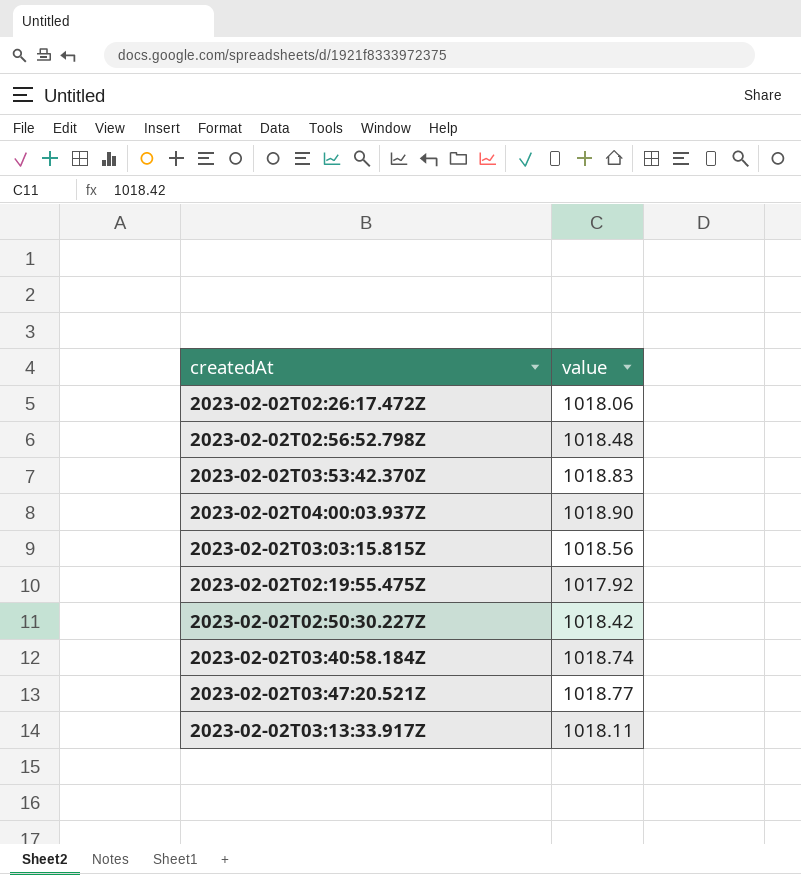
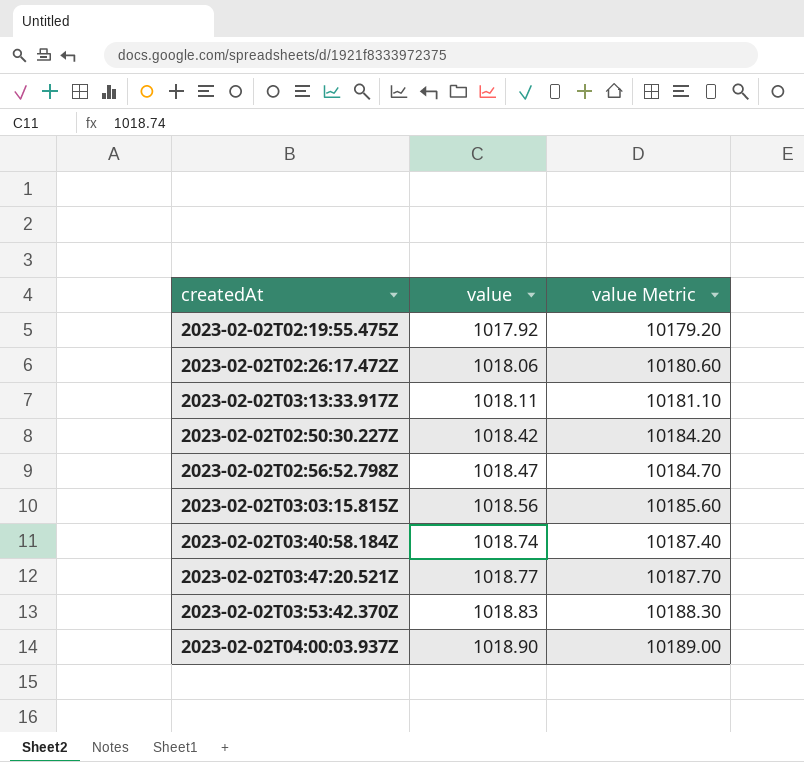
row order: none -> value ascending
column value Metric | formula: none -> [value] * 10
2023-02-02T02:56:52.798Z | value: 1018.48 -> 1018.47

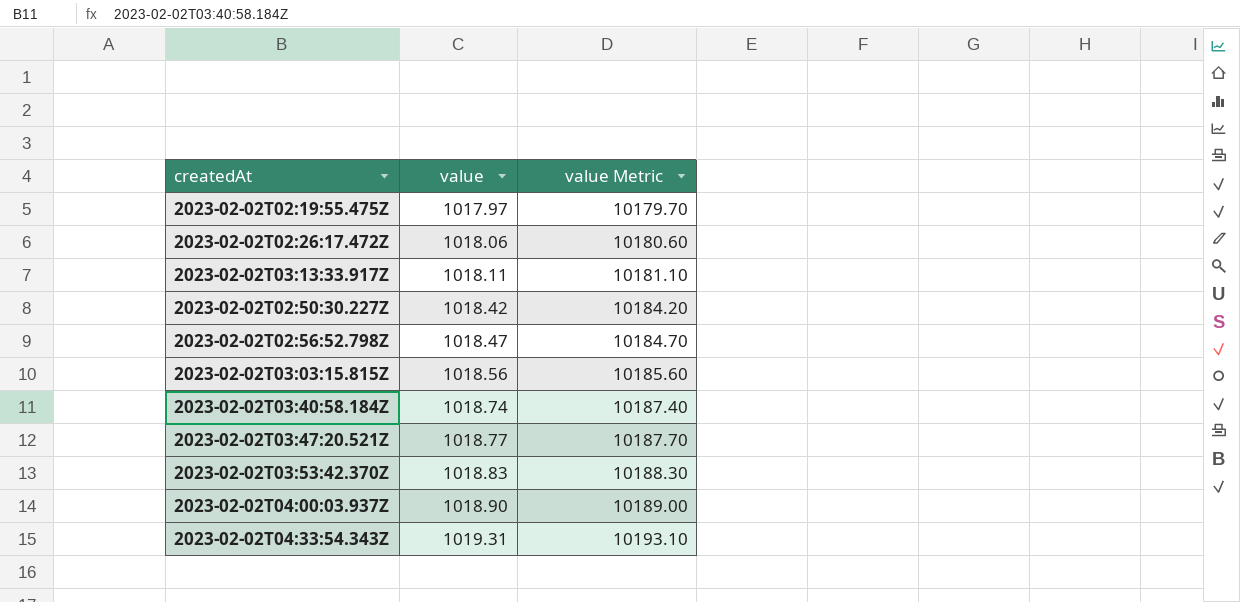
2023-02-02T02:19:55.475Z | value: 1017.92 -> 1017.97
2023-02-02T02:19:55.475Z | value Metric: 10179.20 -> 10179.70
row 2023-02-02T04:33:54.343Z: none -> 1019.31 | 10193.10

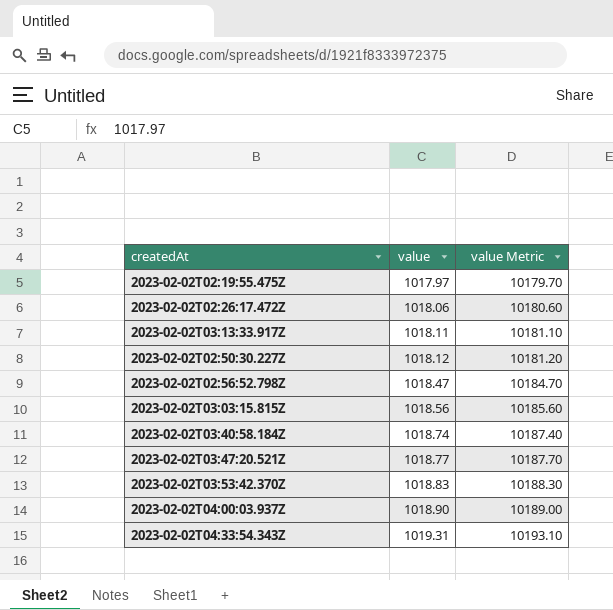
2023-02-02T02:50:30.227Z | value: 1018.42 -> 1018.12
2023-02-02T02:50:30.227Z | value Metric: 10184.20 -> 10181.20

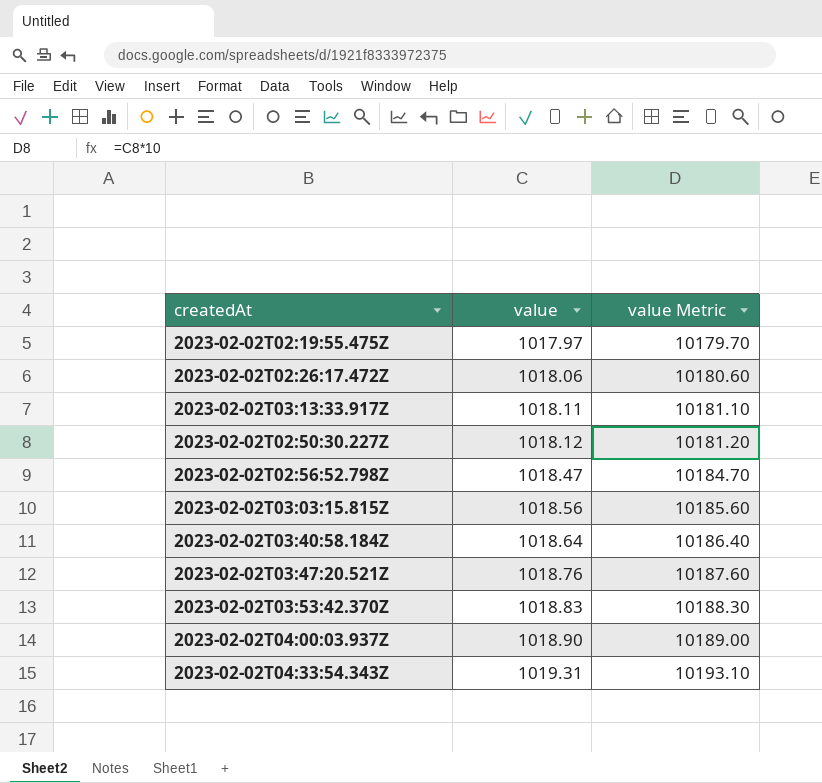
2023-02-02T03:40:58.184Z | value: 1018.74 -> 1018.64
2023-02-02T03:40:58.184Z | value Metric: 10187.40 -> 10186.40
2023-02-02T03:47:20.521Z | value: 1018.77 -> 1018.76
2023-02-02T03:47:20.521Z | value Metric: 10187.70 -> 10187.60

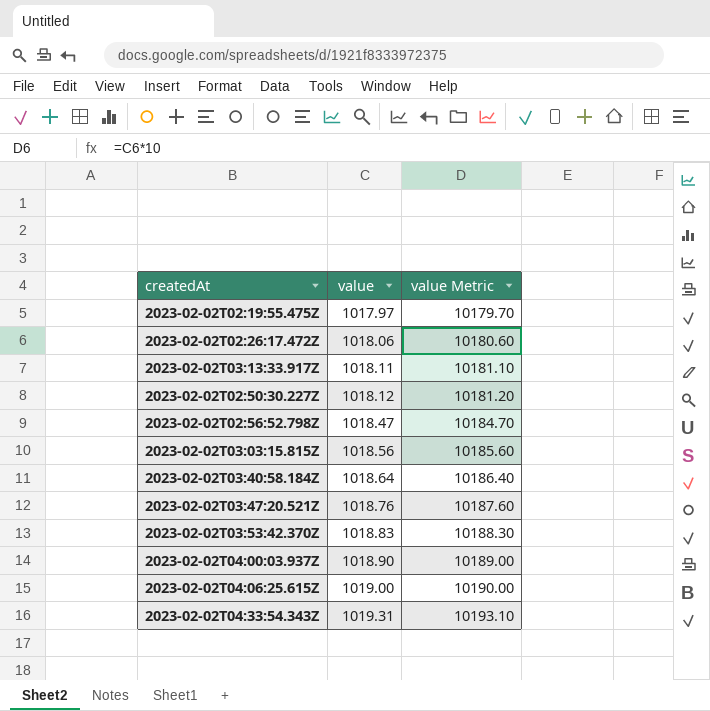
row 2023-02-02T04:06:25.615Z: none -> 1019.00 | 10190.00

